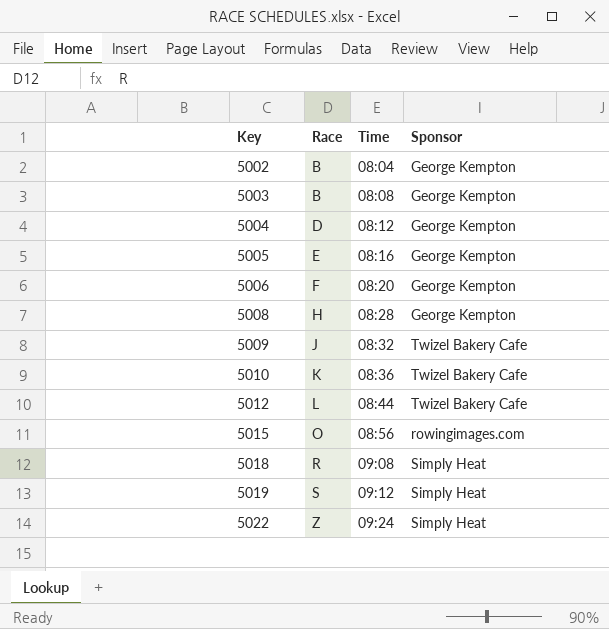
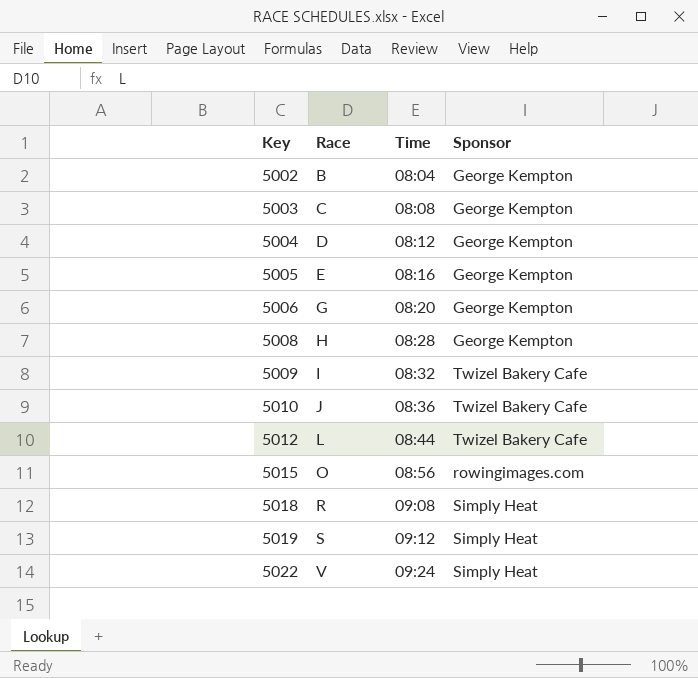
5003 | Race: B -> C
5006 | Race: F -> G
5009 | Race: J -> I
5010 | Race: K -> J
5022 | Race: Z -> V

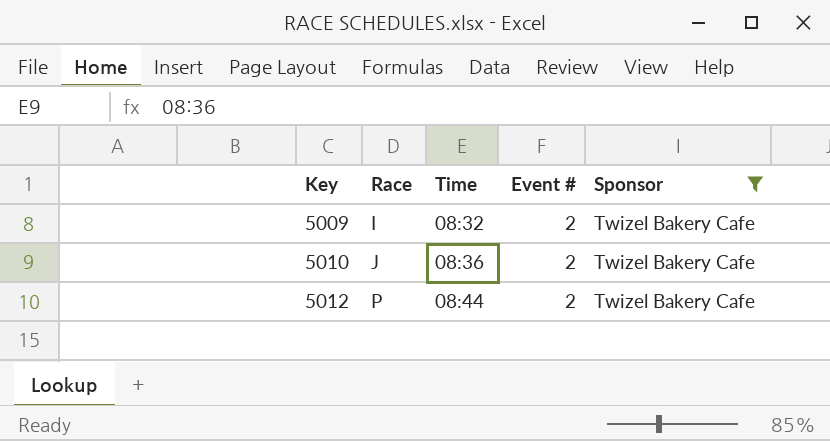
filter: none -> Sponsor = Twizel Bakery Cafe
column Event # | position: none -> 4
5012 | Race: L -> P

